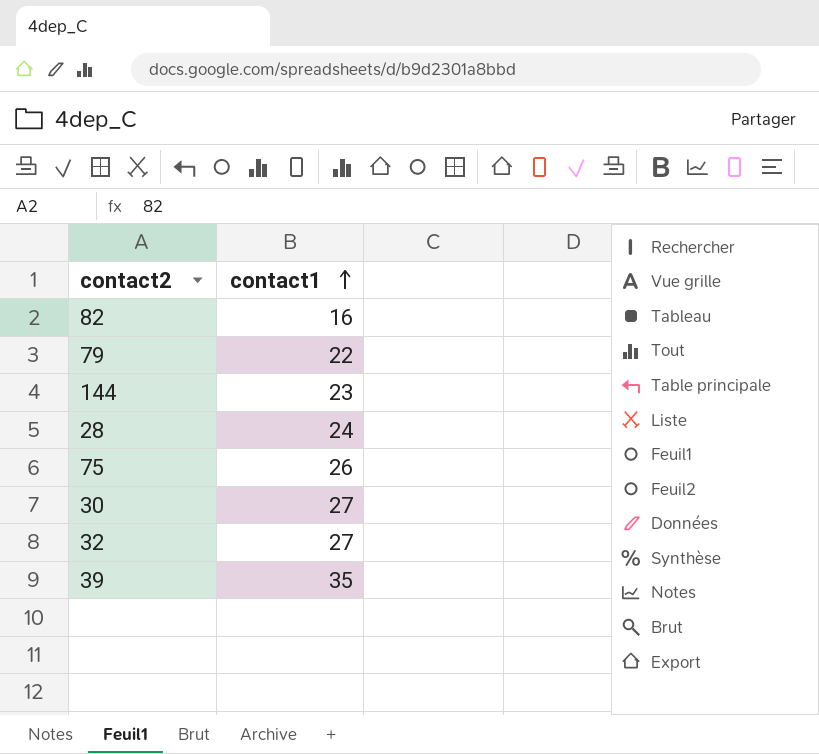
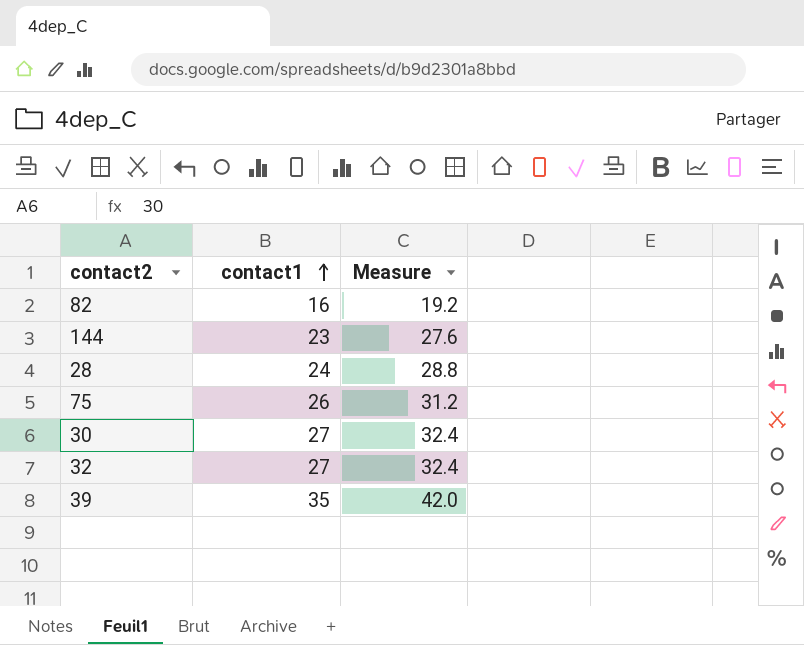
column Measure | formula: none -> [contact1] * 1.2
row 79: 22 -> none

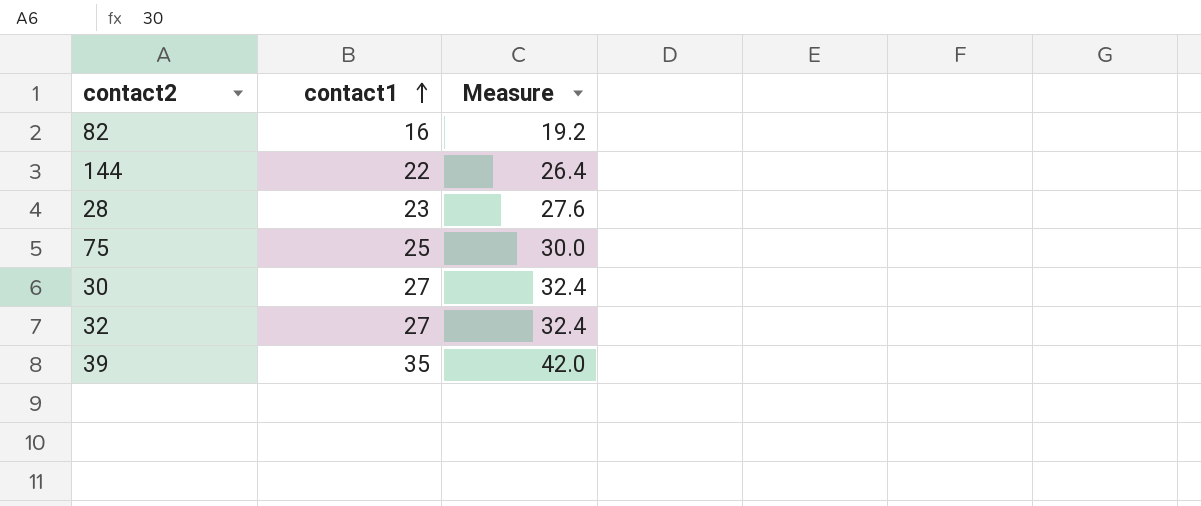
144 | contact1: 23 -> 22
144 | Measure: 27.6 -> 26.4
28 | contact1: 24 -> 23
28 | Measure: 28.8 -> 27.6
75 | contact1: 26 -> 25
75 | Measure: 31.2 -> 30.0

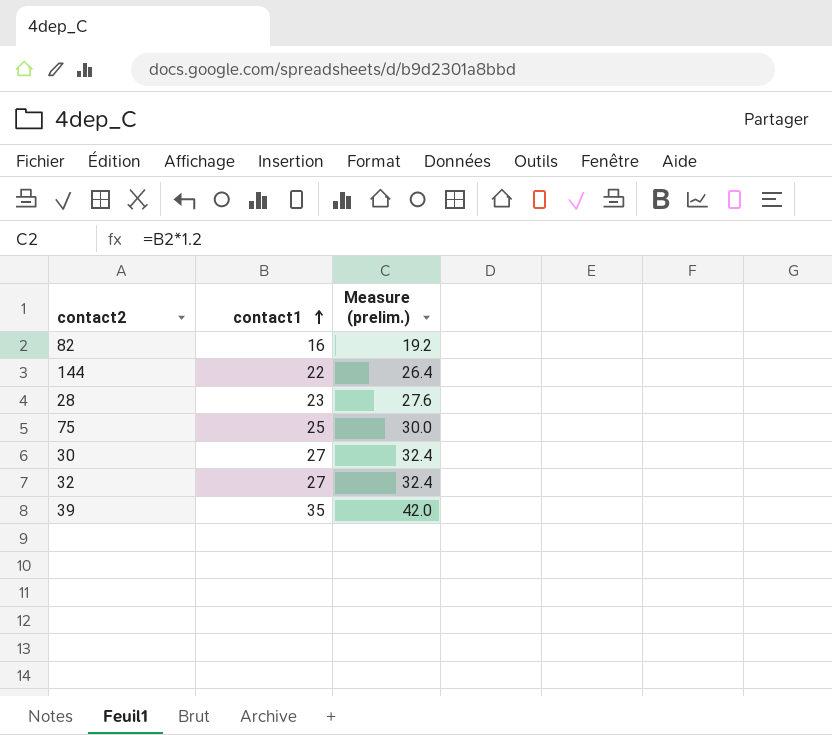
column name: Measure -> Measure (prelim.)

